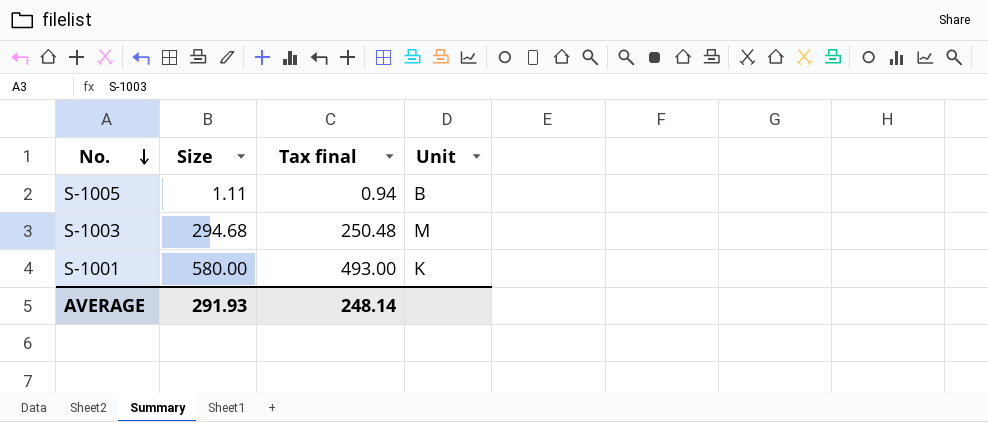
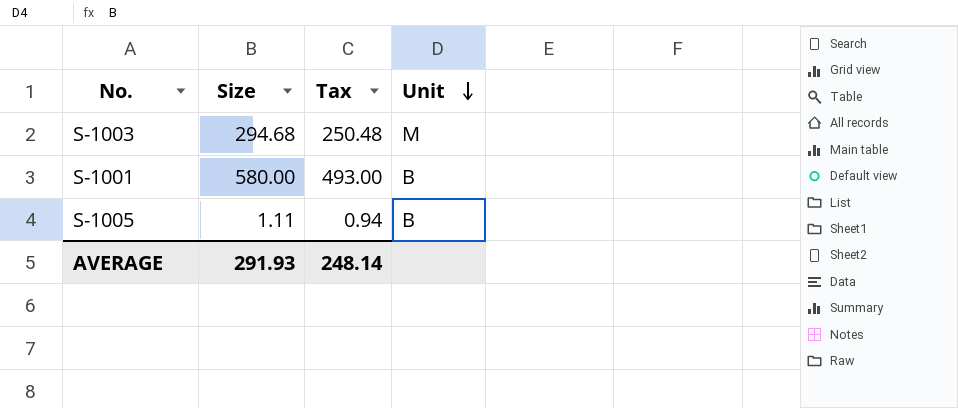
row order: No. descending -> Unit descending
column name: Tax final -> Tax
S-1001 | Unit: K -> B

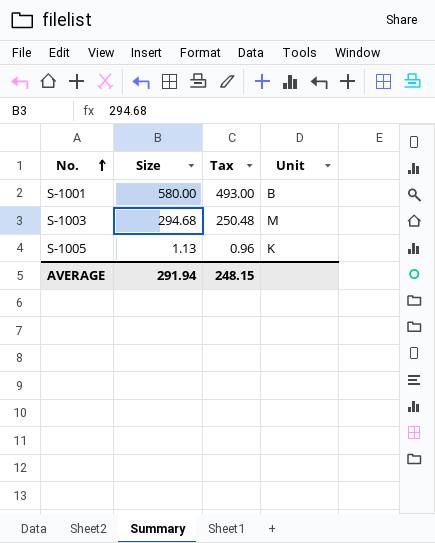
row order: Unit descending -> No. ascending
S-1005 | Size: 1.11 -> 1.13
S-1005 | Tax: 0.94 -> 0.96
S-1005 | Unit: B -> K
AVERAGE | Size: 291.93 -> 291.94
AVERAGE | Tax: 248.14 -> 248.15

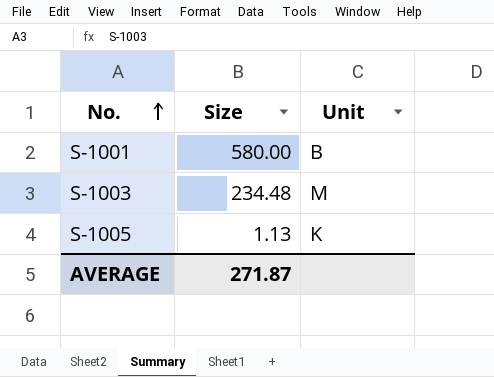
column Tax | formula: [Size] * 0.85 -> none
S-1003 | Size: 294.68 -> 234.48
AVERAGE | Size: 291.94 -> 271.87

